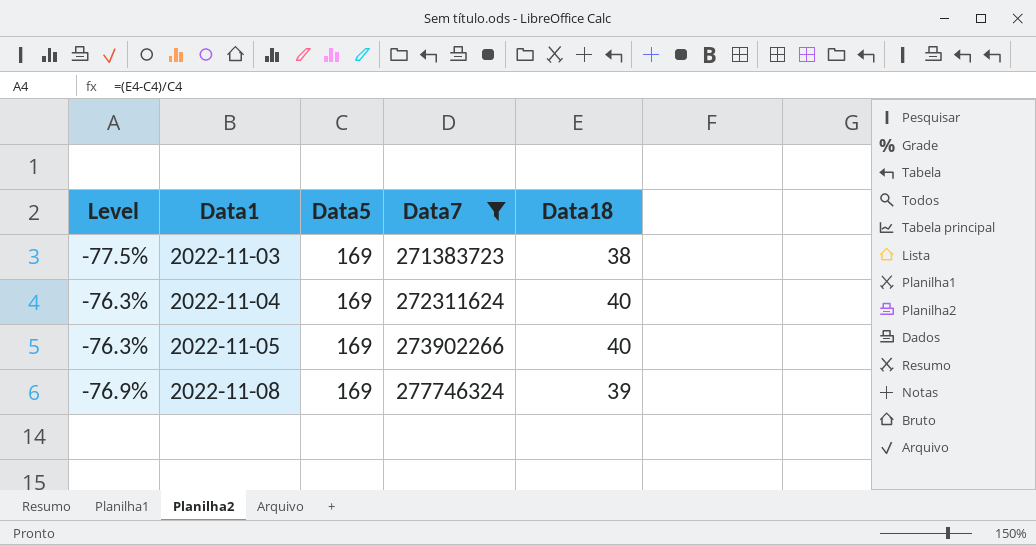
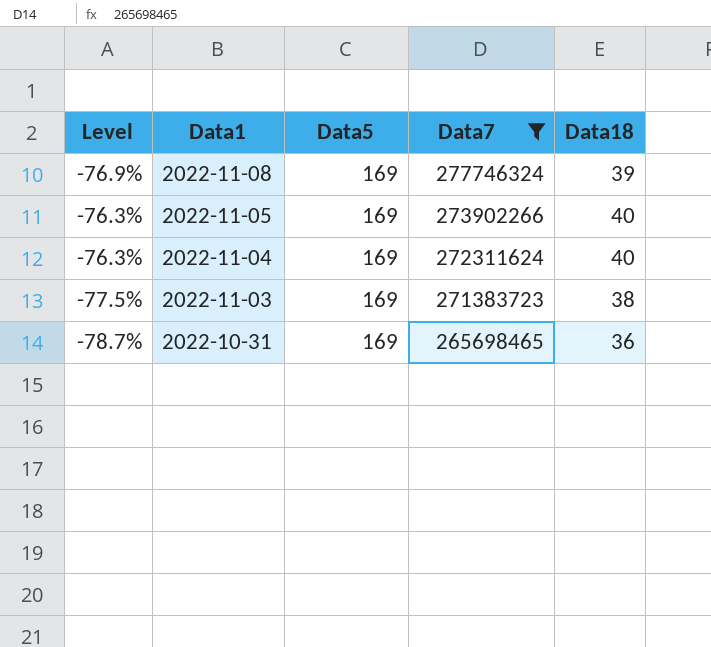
row order: Data1 ascending -> Data1 descending
row 2022-10-31: none -> -78.7% | 169 | 265698465 | 36

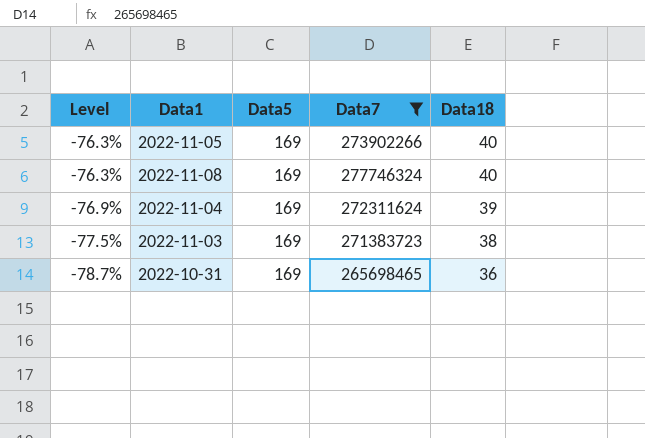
row order: Data1 descending -> Level descending
2022-11-08 | Level: -76.9% -> -76.3%
2022-11-08 | Data18: 39 -> 40
2022-11-04 | Level: -76.3% -> -76.9%
2022-11-04 | Data18: 40 -> 39

